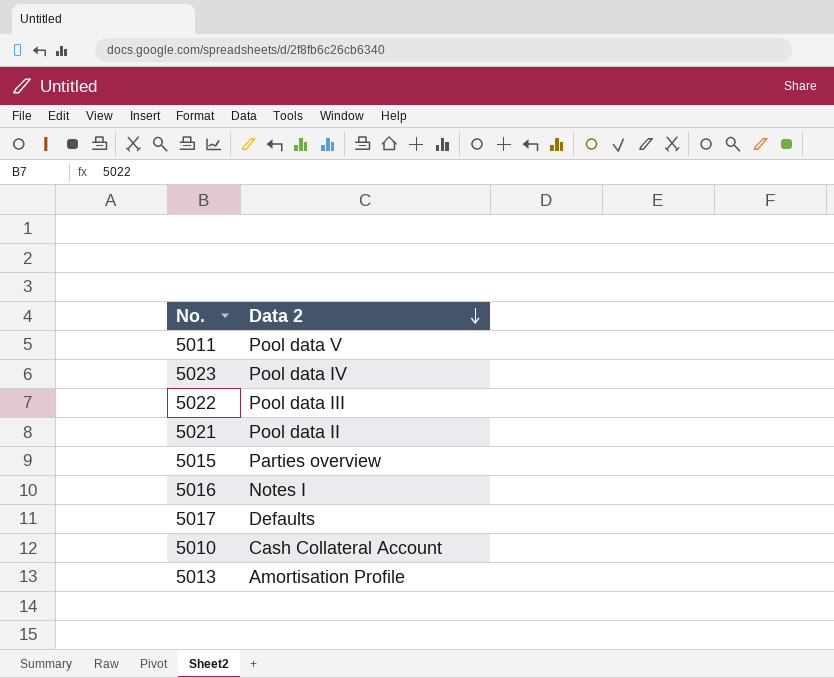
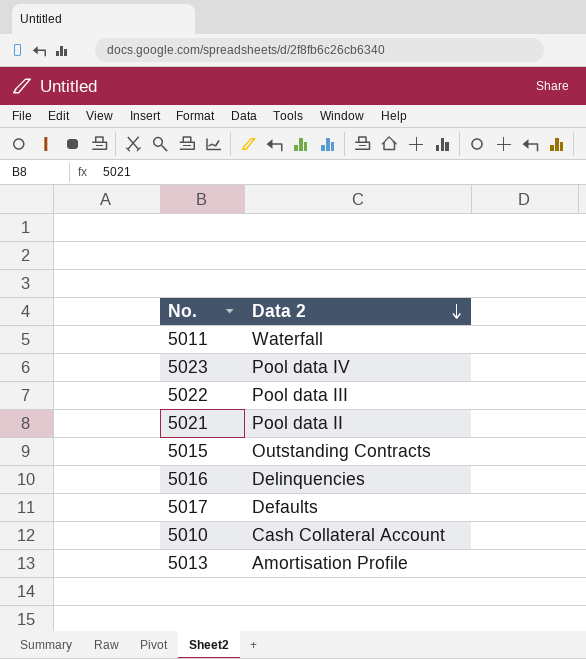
5011 | Data 2: Pool data V -> Waterfall
5015 | Data 2: Parties overview -> Outstanding Contracts
5016 | Data 2: Notes I -> Delinquencies

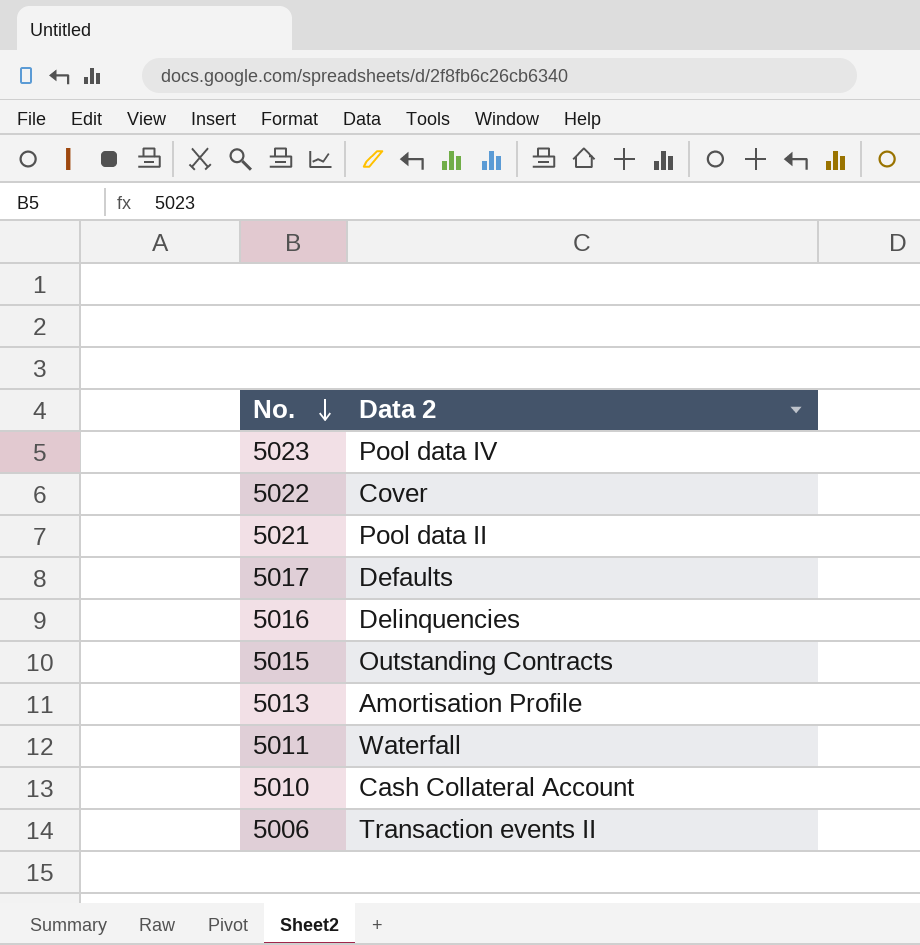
row order: Data 2 descending -> No. descending
5022 | Data 2: Pool data III -> Cover
row 5006: none -> Transaction events II

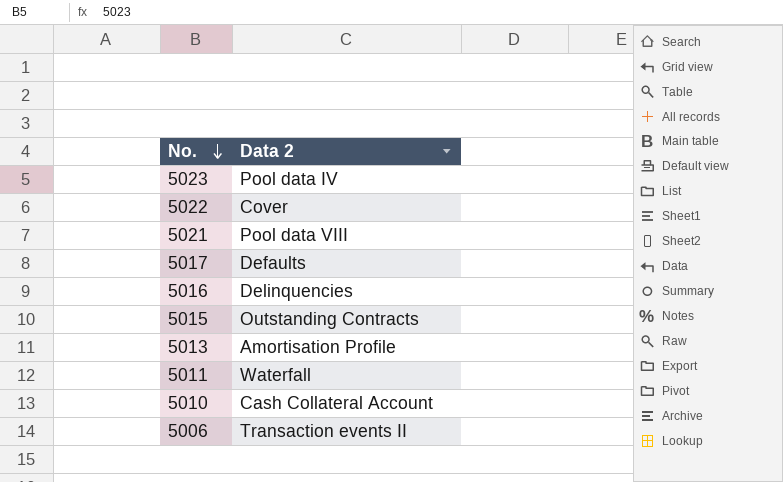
5021 | Data 2: Pool data II -> Pool data VIII

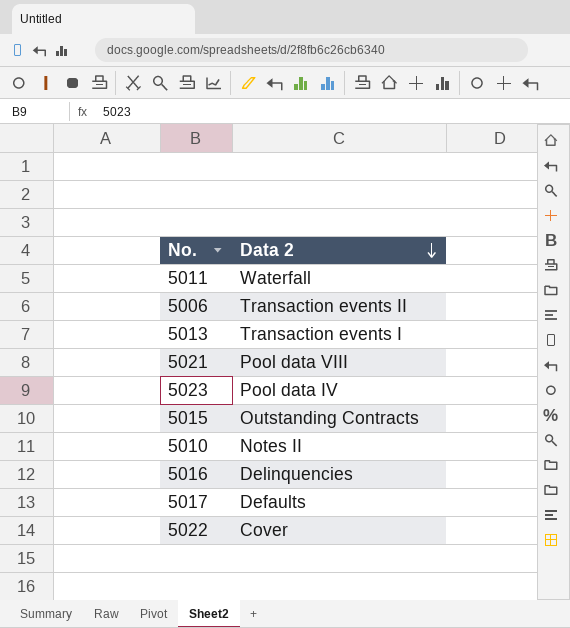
row order: No. descending -> Data 2 descending
5013 | Data 2: Amortisation Profile -> Transaction events I
5010 | Data 2: Cash Collateral Account -> Notes II

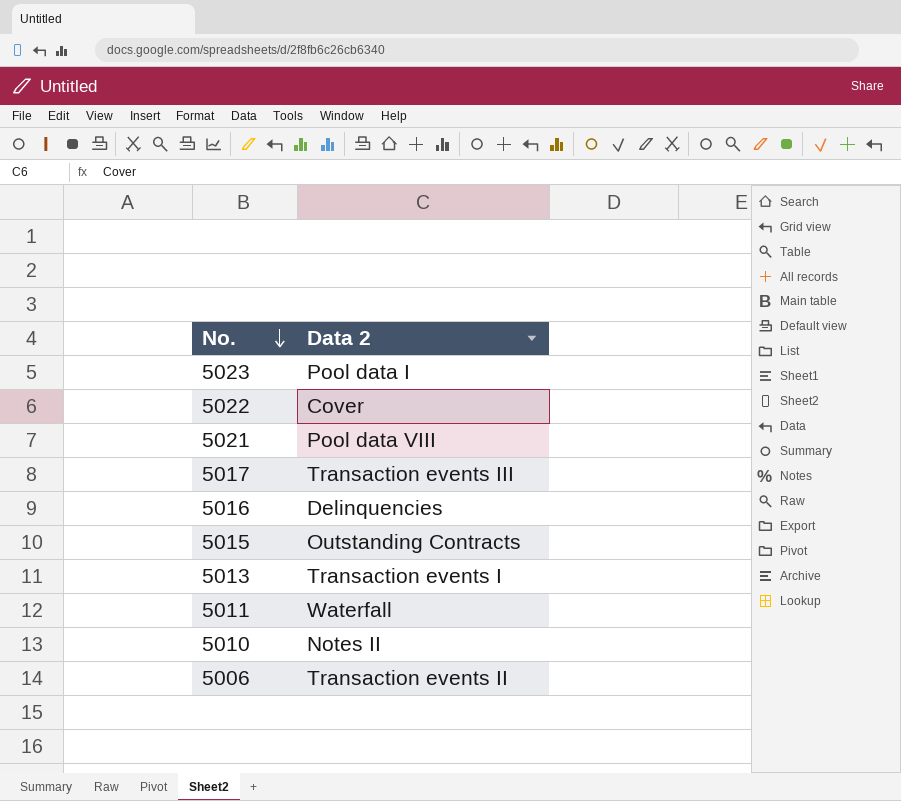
row order: Data 2 descending -> No. descending
5023 | Data 2: Pool data IV -> Pool data I
5017 | Data 2: Defaults -> Transaction events III

